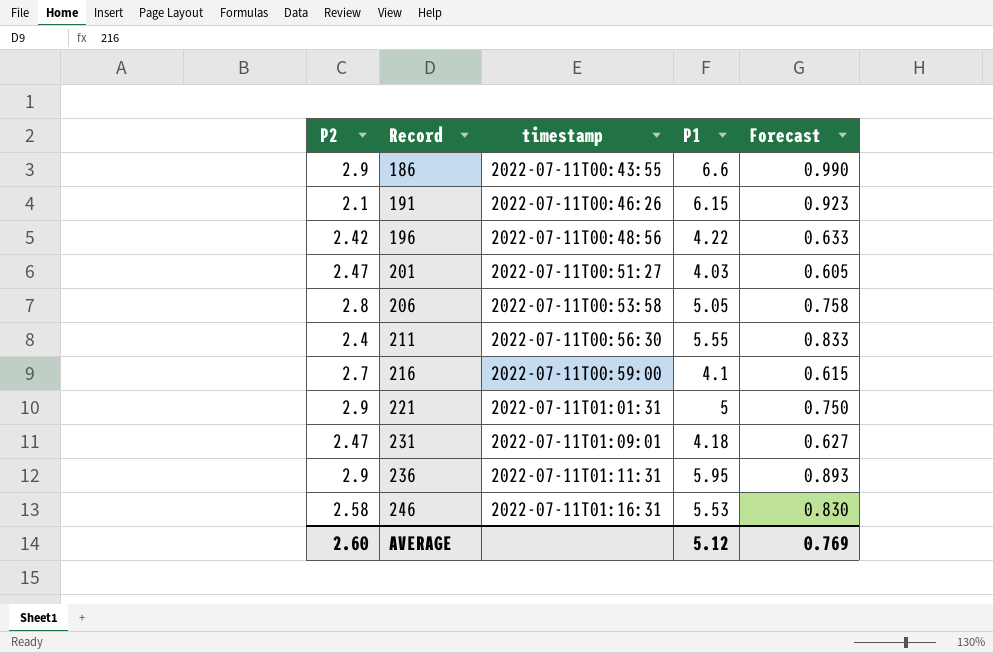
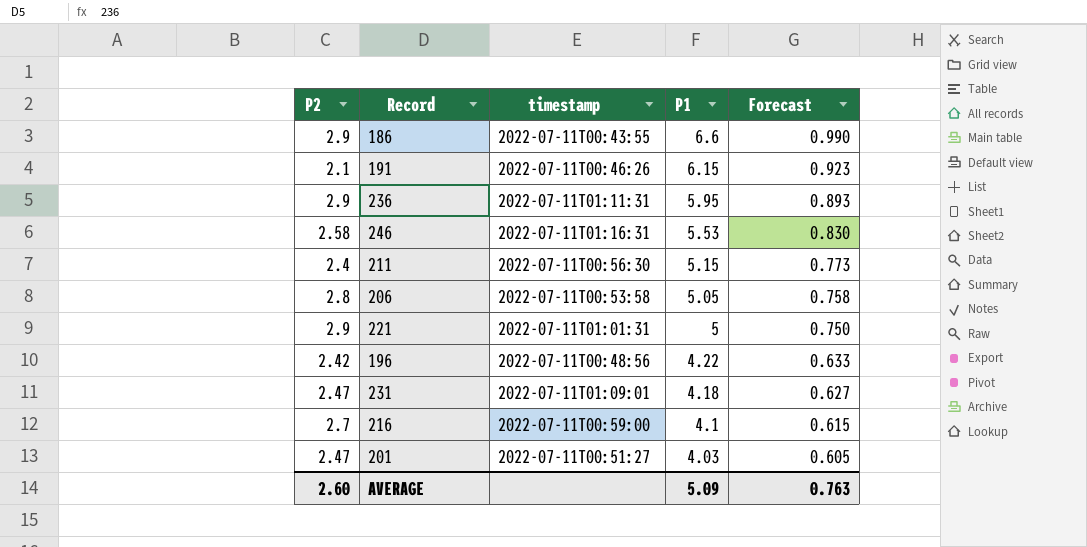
row order: Record ascending -> P1 descending
211 | P1: 5.55 -> 5.15
211 | Forecast: 0.833 -> 0.773
AVERAGE | P1: 5.12 -> 5.09
AVERAGE | Forecast: 0.769 -> 0.763

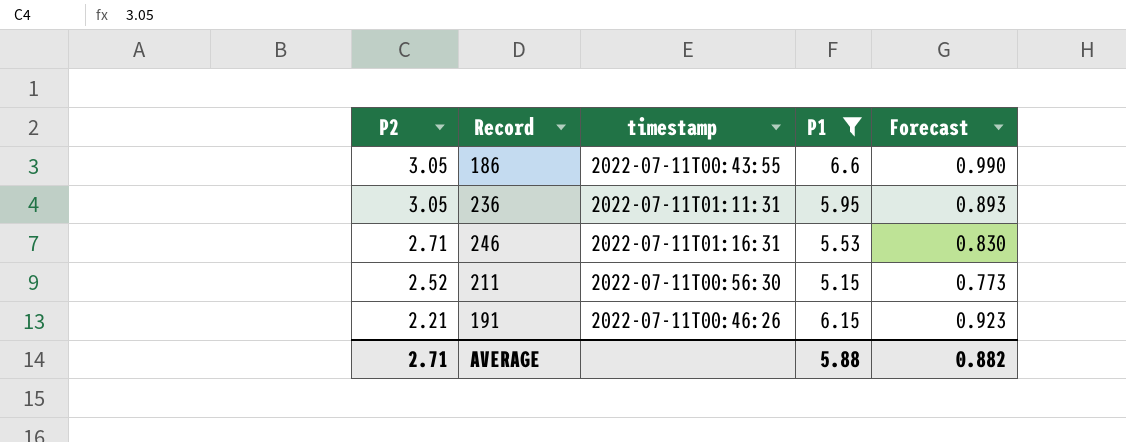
filter: none -> P1 >= 5.15
row order: P1 descending -> P2 descending
186 | P2: 2.9 -> 3.05
236 | P2: 2.9 -> 3.05
246 | P2: 2.58 -> 2.71
211 | P2: 2.4 -> 2.52
191 | P2: 2.1 -> 2.21
AVERAGE | P2: 2.60 -> 2.71
AVERAGE | P1: 5.09 -> 5.88
AVERAGE | Forecast: 0.763 -> 0.882

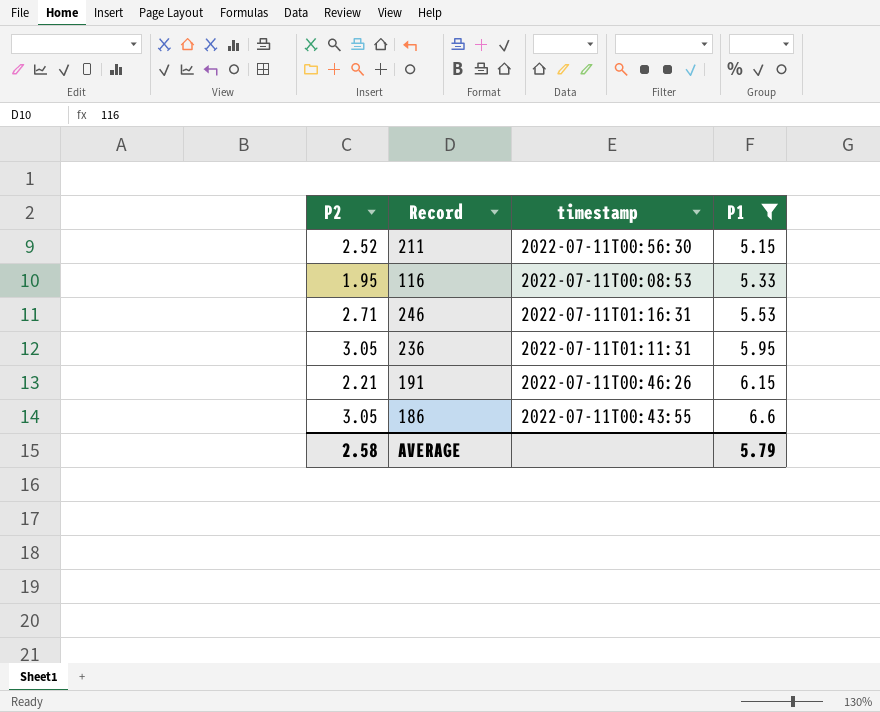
row order: P2 descending -> P1 ascending
column Forecast | formula: [P1] * 0.15 -> none
row 116: none -> 1.95 | 2022-07-11T00:08:53 | 5.33
AVERAGE | P2: 2.71 -> 2.58
AVERAGE | P1: 5.88 -> 5.79

